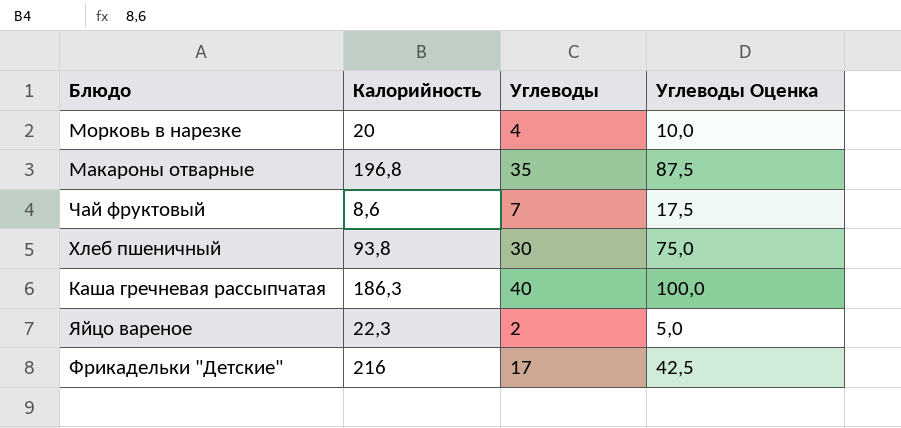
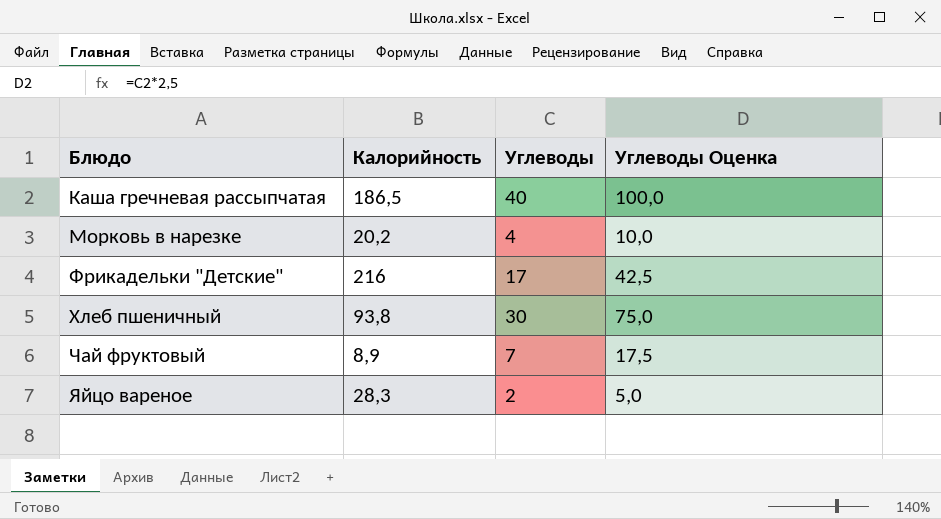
row order: none -> Блюдо ascending
row Макароны отварные: 196,8 | 35 | 87,5 -> none
Каша гречневая рассыпчатая | Калорийность: 186,3 -> 186,5
Морковь в нарезке | Калорийность: 20 -> 20,2
Чай фруктовый | Калорийность: 8,6 -> 8,9
Яйцо вареное | Калорийность: 22,3 -> 28,3

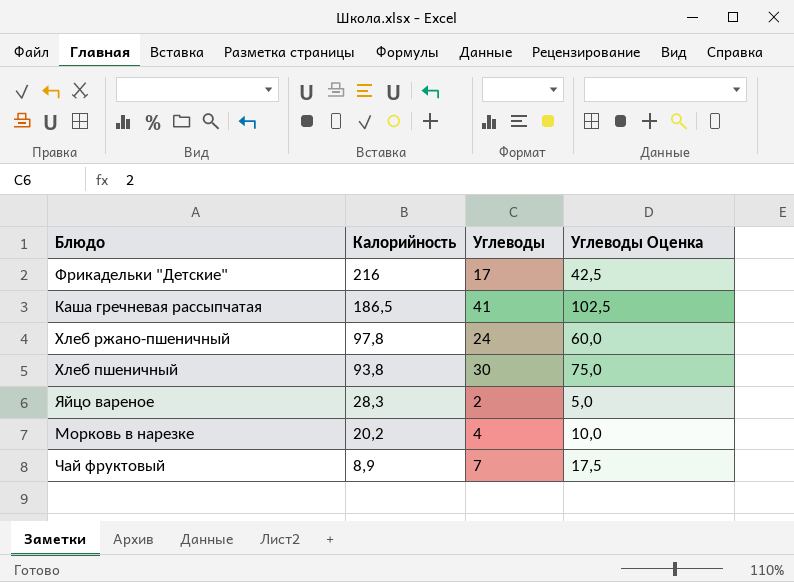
row order: Блюдо ascending -> Калорийность descending
Каша гречневая рассыпчатая | Углеводы: 40 -> 41
Каша гречневая рассыпчатая | Углеводы Оценка: 100,0 -> 102,5
row Хлеб ржано-пшеничный: none -> 97,8 | 24 | 60,0

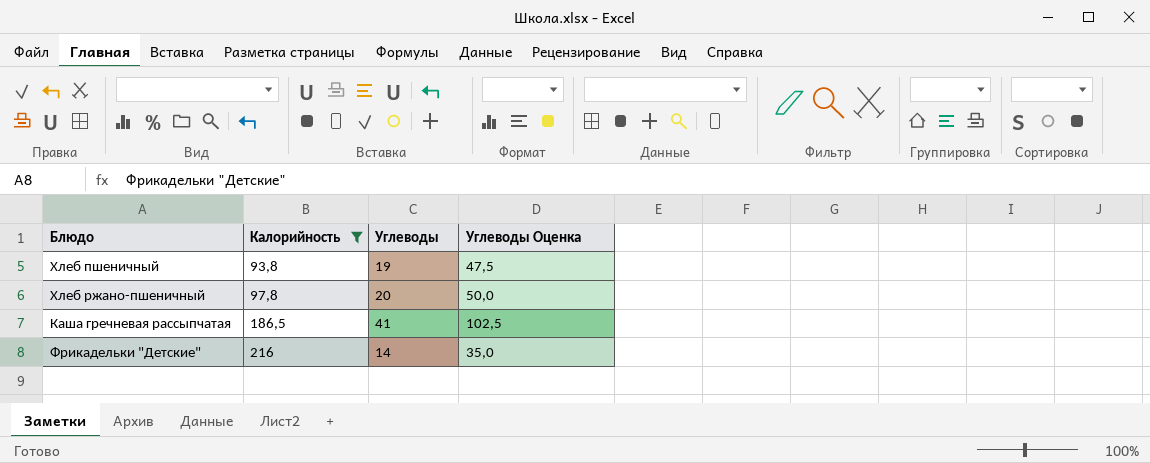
filter: none -> Калорийность >= 93,8
row order: Калорийность descending -> Калорийность ascending
Хлеб пшеничный | Углеводы: 30 -> 19
Хлеб пшеничный | Углеводы Оценка: 75,0 -> 47,5
Хлеб ржано-пшеничный | Углеводы: 24 -> 20
Хлеб ржано-пшеничный | Углеводы Оценка: 60,0 -> 50,0
Фрикадельки "Детские" | Углеводы: 17 -> 14
Фрикадельки "Детские" | Углеводы Оценка: 42,5 -> 35,0

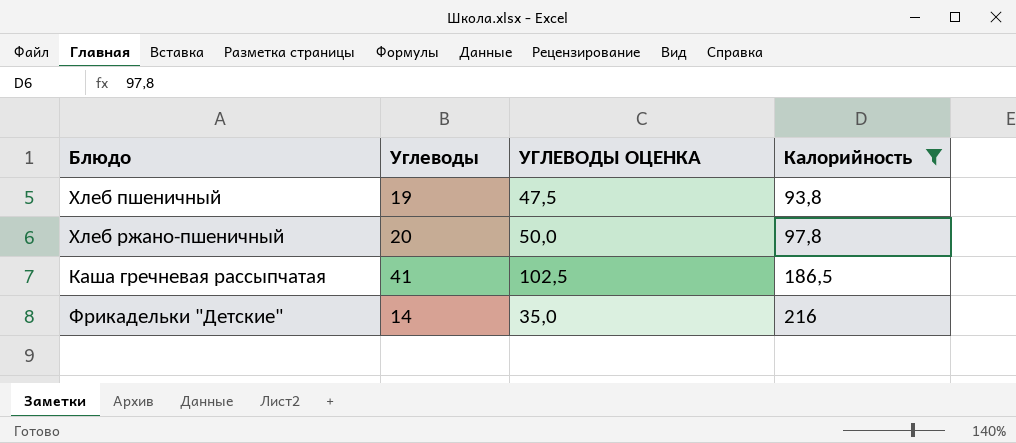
column name: Углеводы Оценка -> УГЛЕВОДЫ ОЦЕНКА
column Калорийность | position: 2 -> 4

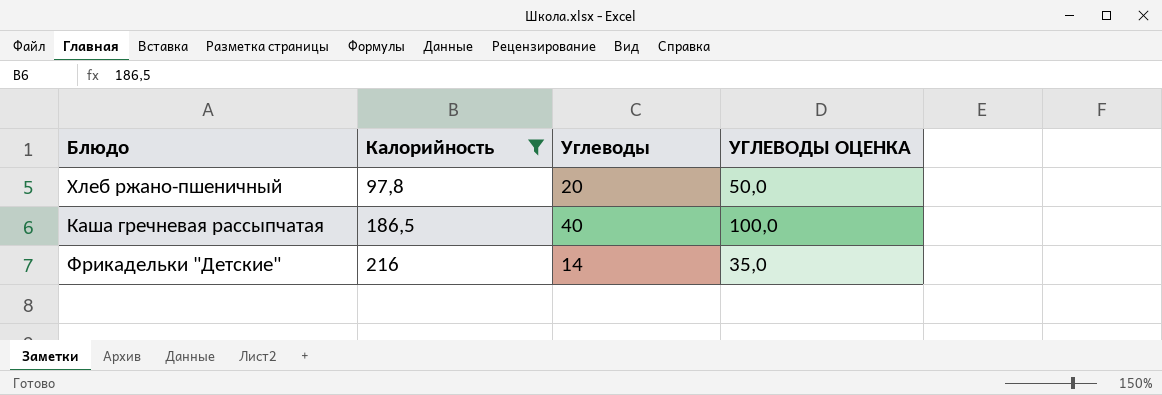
column Калорийность | position: 4 -> 2
row Хлеб пшеничный: 19 | 47,5 | 93,8 -> none
Каша гречневая рассыпчатая | Углеводы: 41 -> 40
Каша гречневая рассыпчатая | УГЛЕВОДЫ ОЦЕНКА: 102,5 -> 100,0

